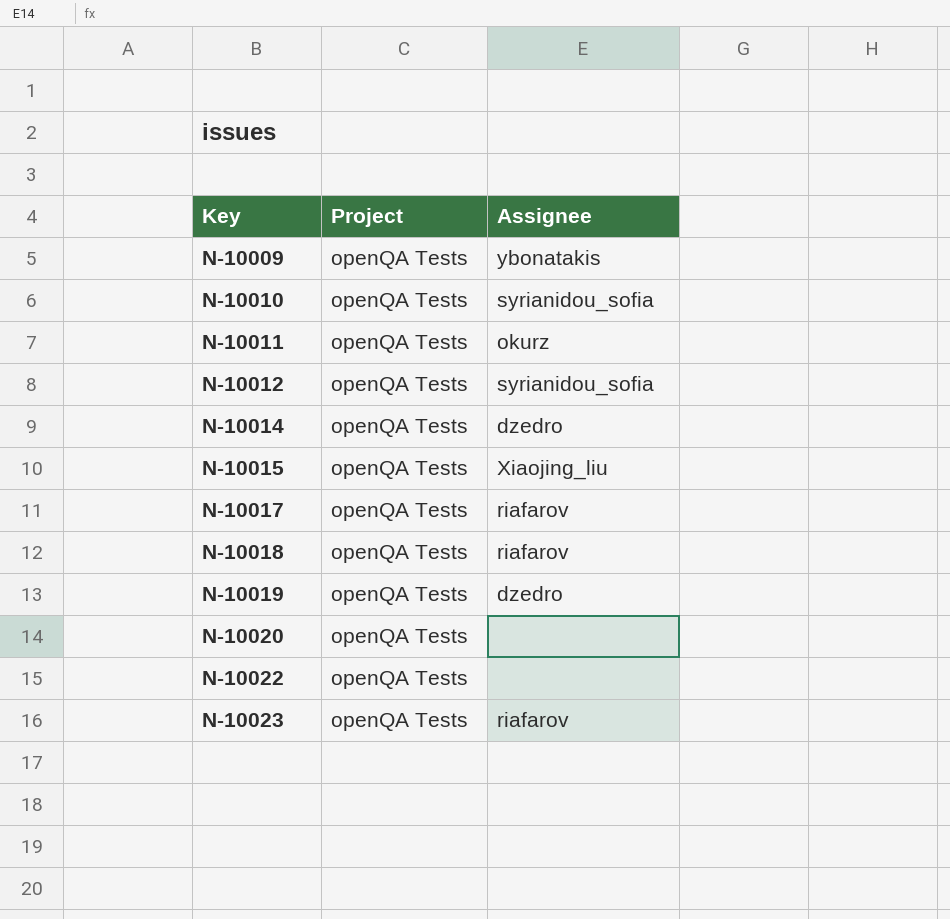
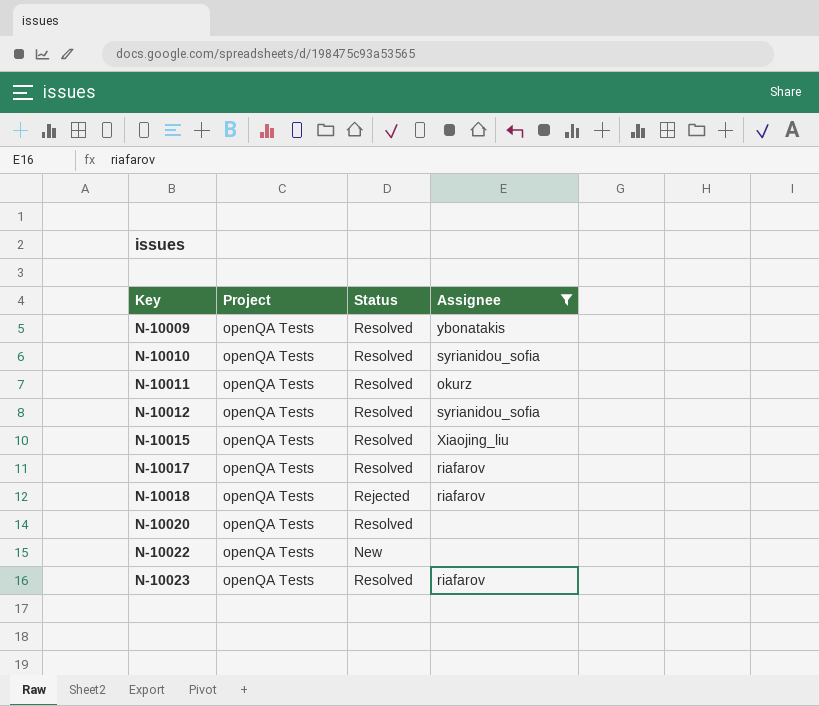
filter: none -> Assignee != dzedro
column Status | position: none -> 3

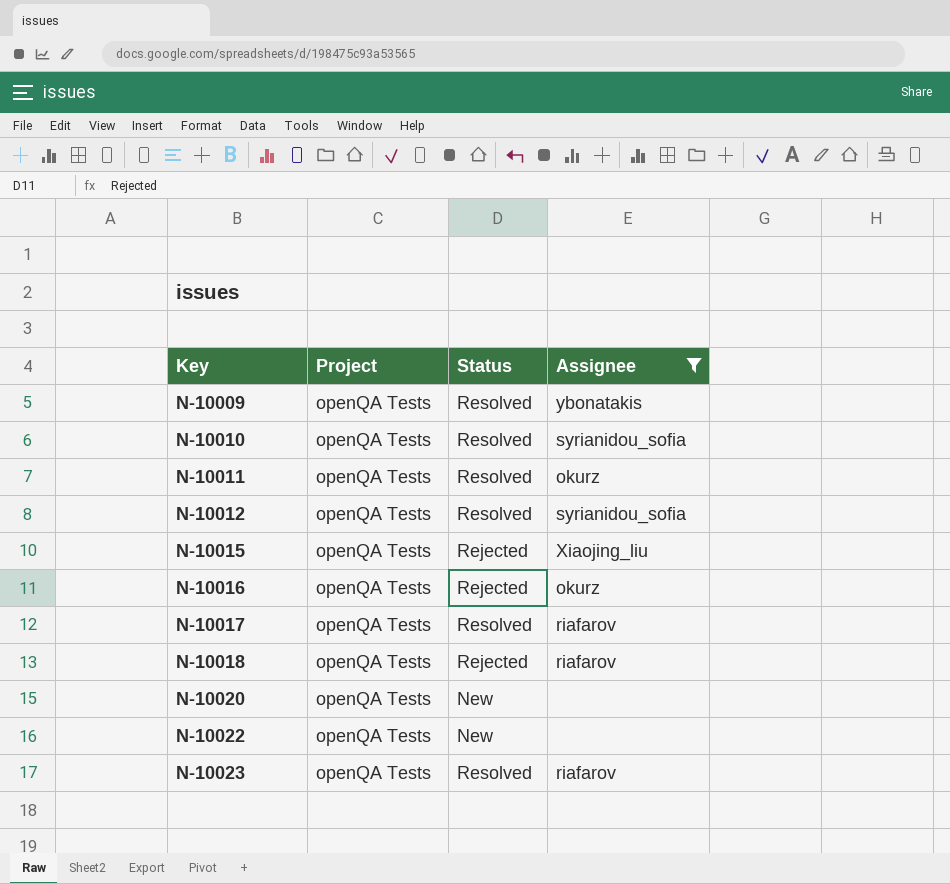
N-10015 | Status: Resolved -> Rejected
row N-10016: none -> openQA Tests | Rejected | okurz
N-10020 | Status: Resolved -> New

